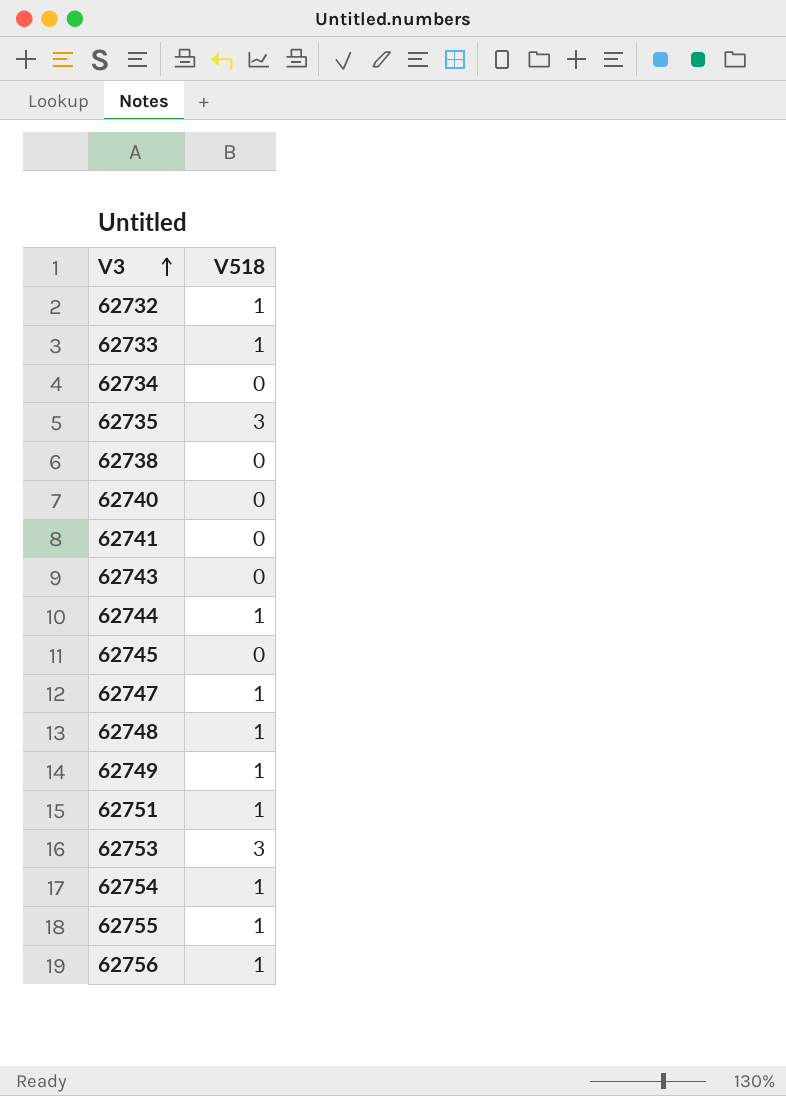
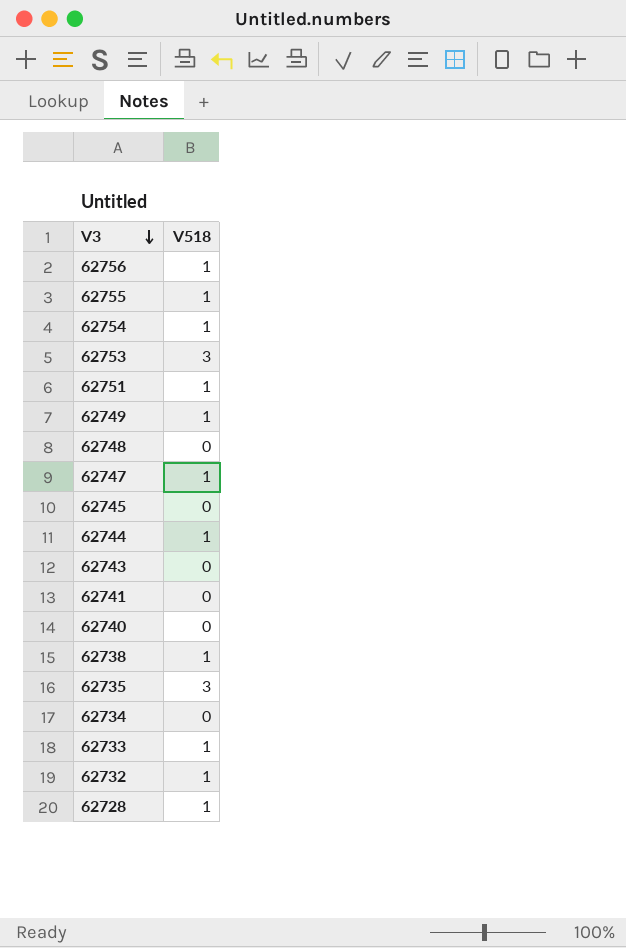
row order: V3 ascending -> V3 descending
62748 | V518: 1 -> 0
62738 | V518: 0 -> 1
row 62728: none -> 1

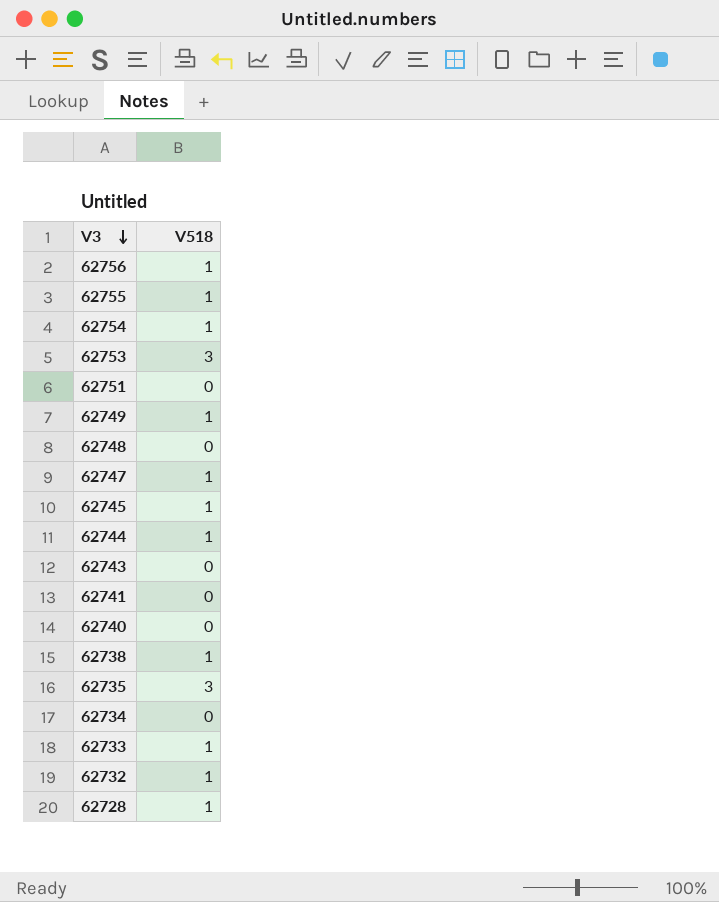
62751 | V518: 1 -> 0
62745 | V518: 0 -> 1

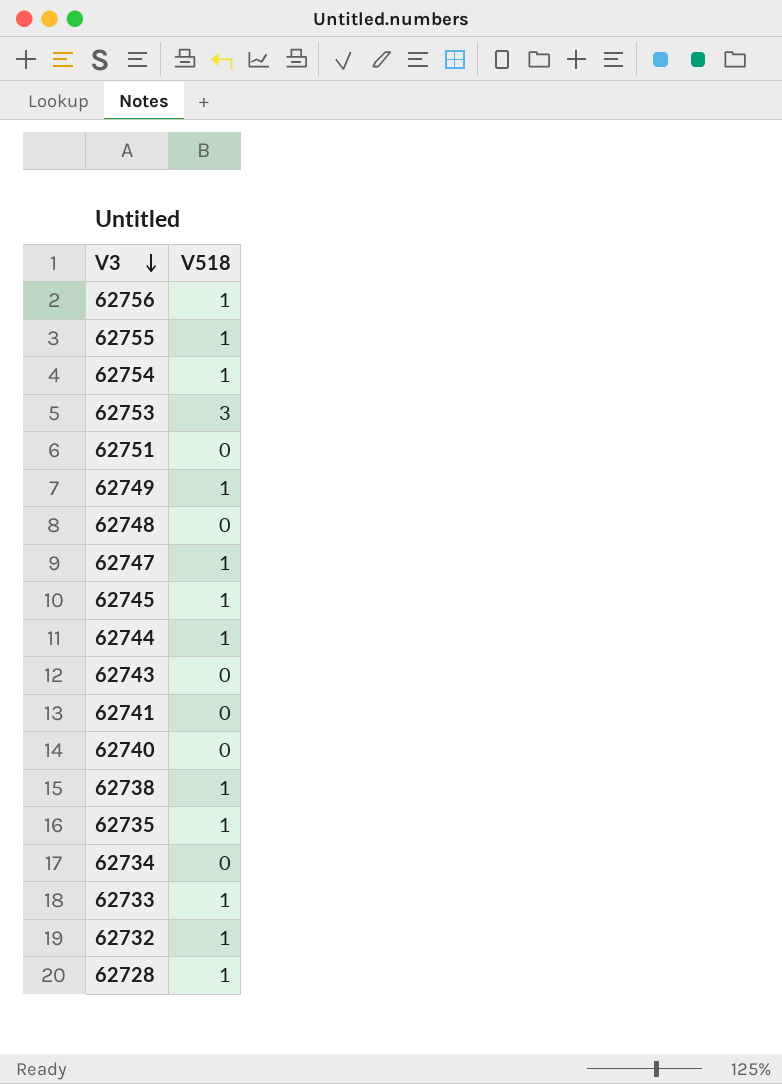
62735 | V518: 3 -> 1

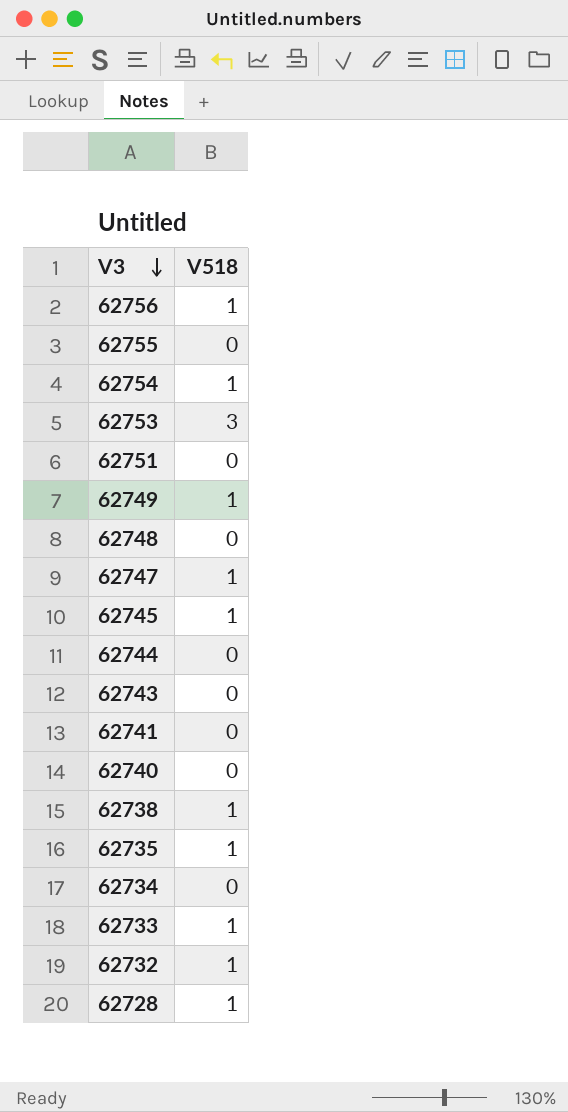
62755 | V518: 1 -> 0
62744 | V518: 1 -> 0

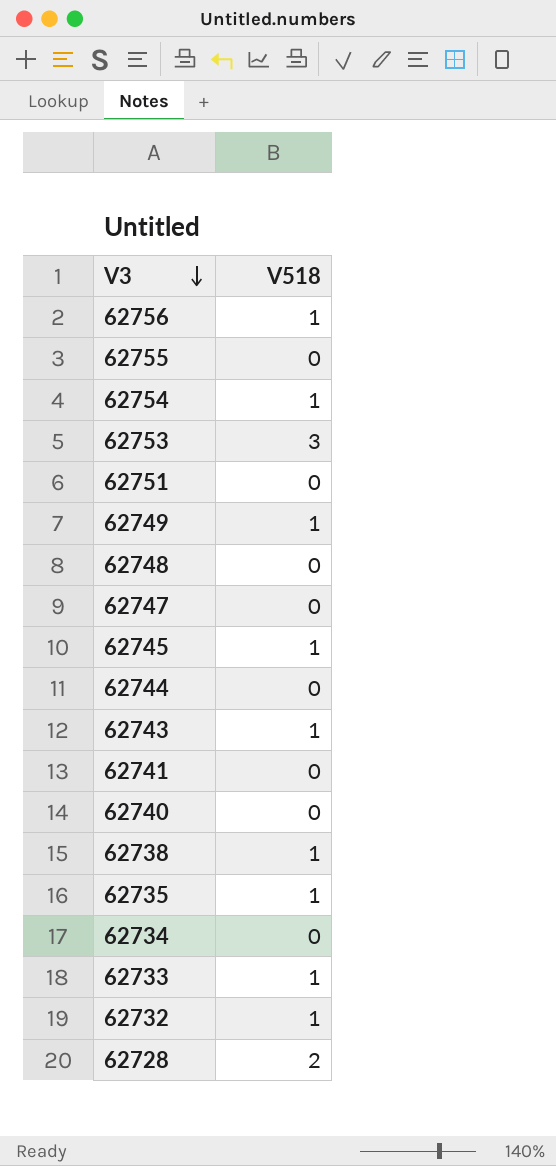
62747 | V518: 1 -> 0
62743 | V518: 0 -> 1
62728 | V518: 1 -> 2

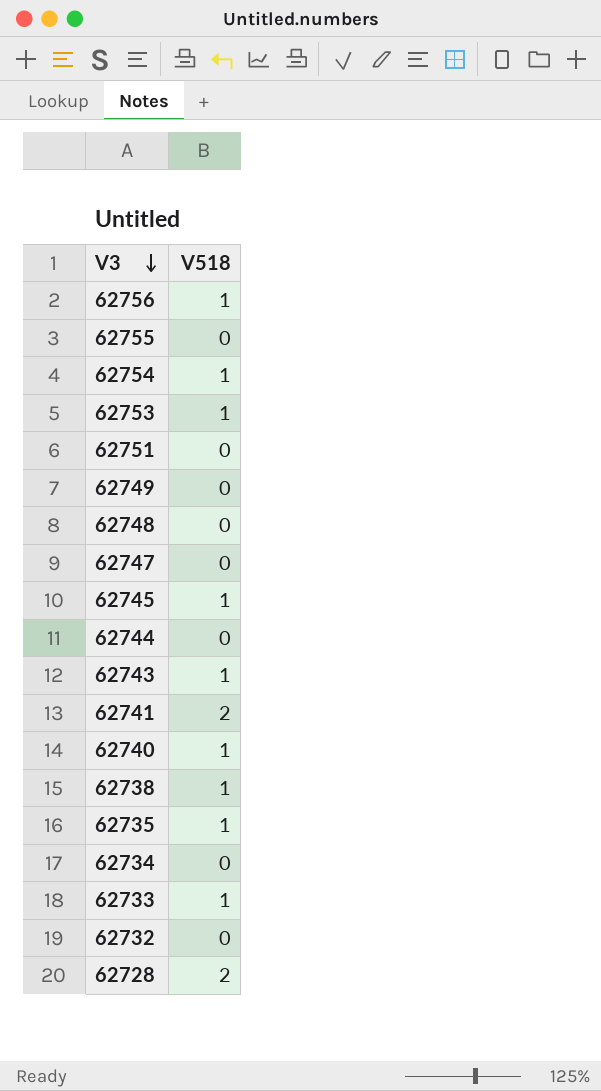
62753 | V518: 3 -> 1
62749 | V518: 1 -> 0
62741 | V518: 0 -> 2
62740 | V518: 0 -> 1
62732 | V518: 1 -> 0

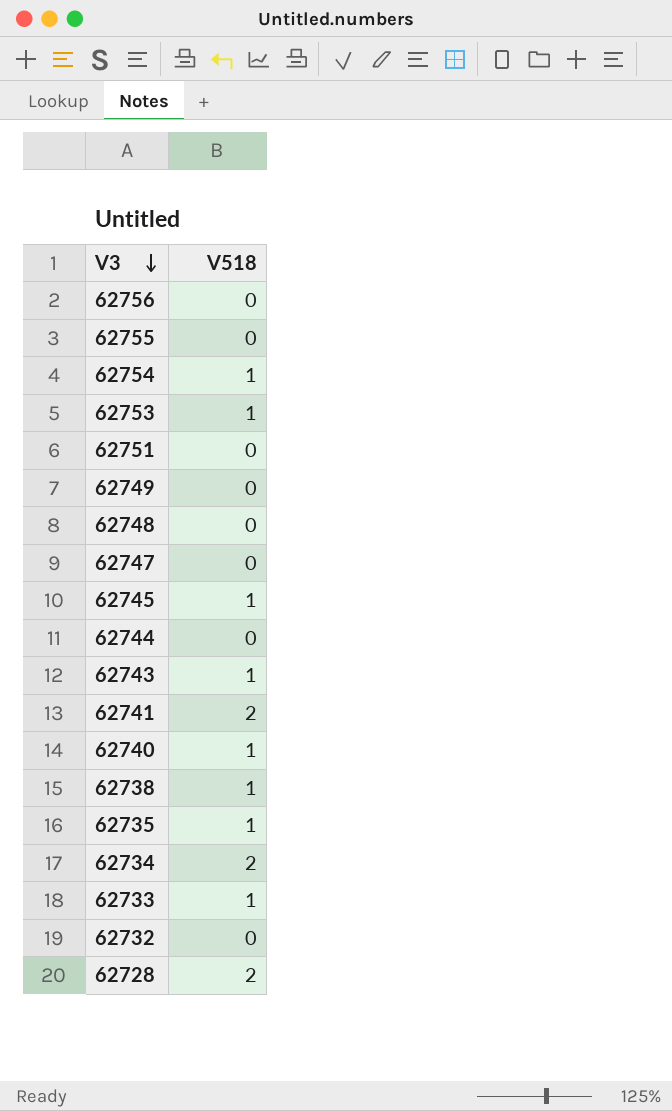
62756 | V518: 1 -> 0
62734 | V518: 0 -> 2

